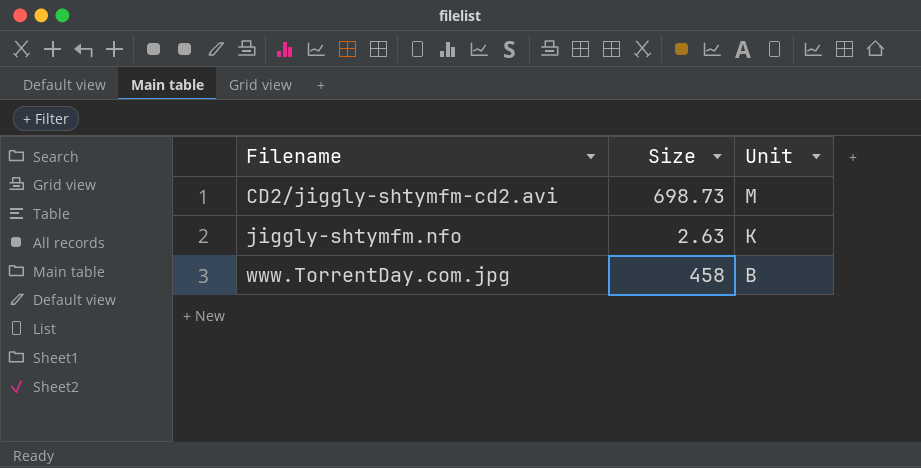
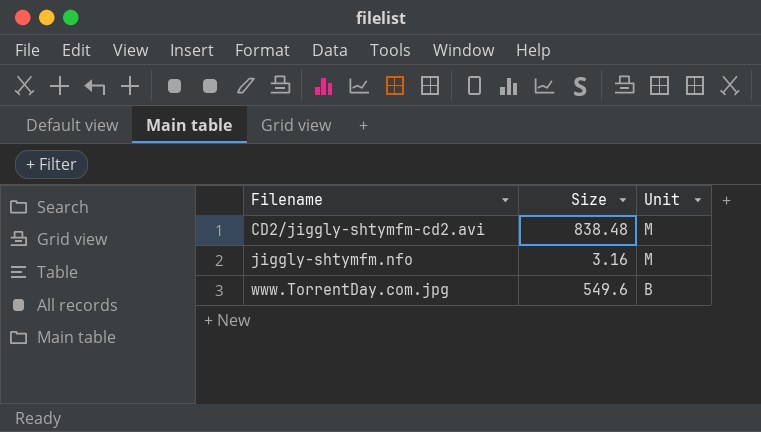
CD2/jiggly-shtymfm-cd2.avi | Size: 698.73 -> 838.48
jiggly-shtymfm.nfo | Size: 2.63 -> 3.16
jiggly-shtymfm.nfo | Unit: K -> M
www.TorrentDay.com.jpg | Size: 458 -> 549.6

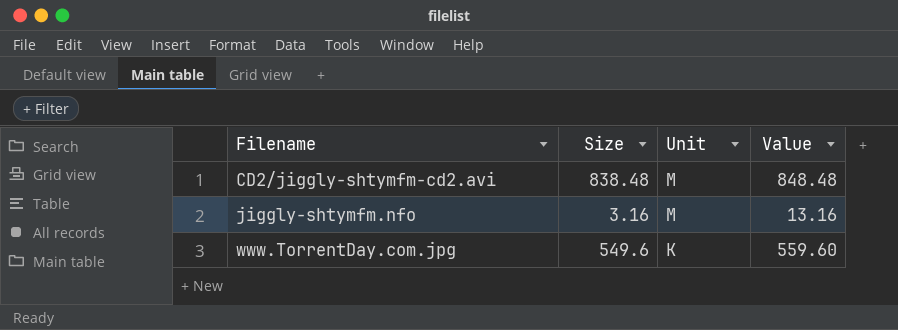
column Value | formula: none -> [Size] + 10
www.TorrentDay.com.jpg | Unit: B -> K

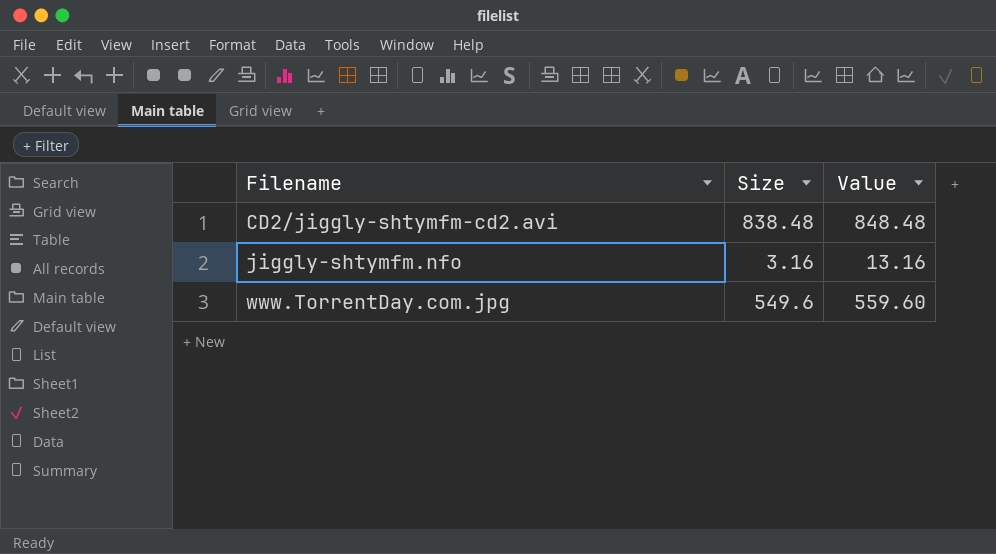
column Unit | position: 3 -> none

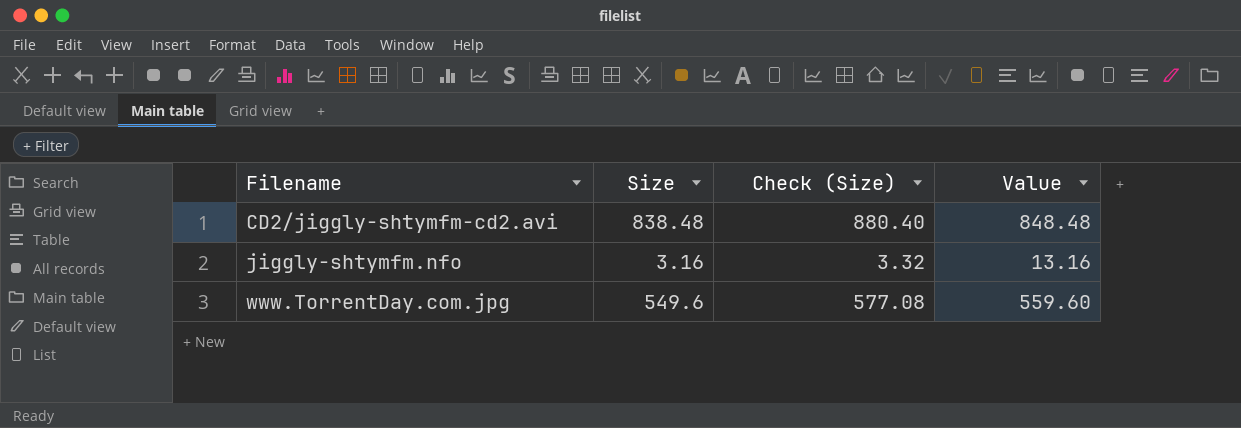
column Check (Size) | formula: none -> [Size] * 1.05

